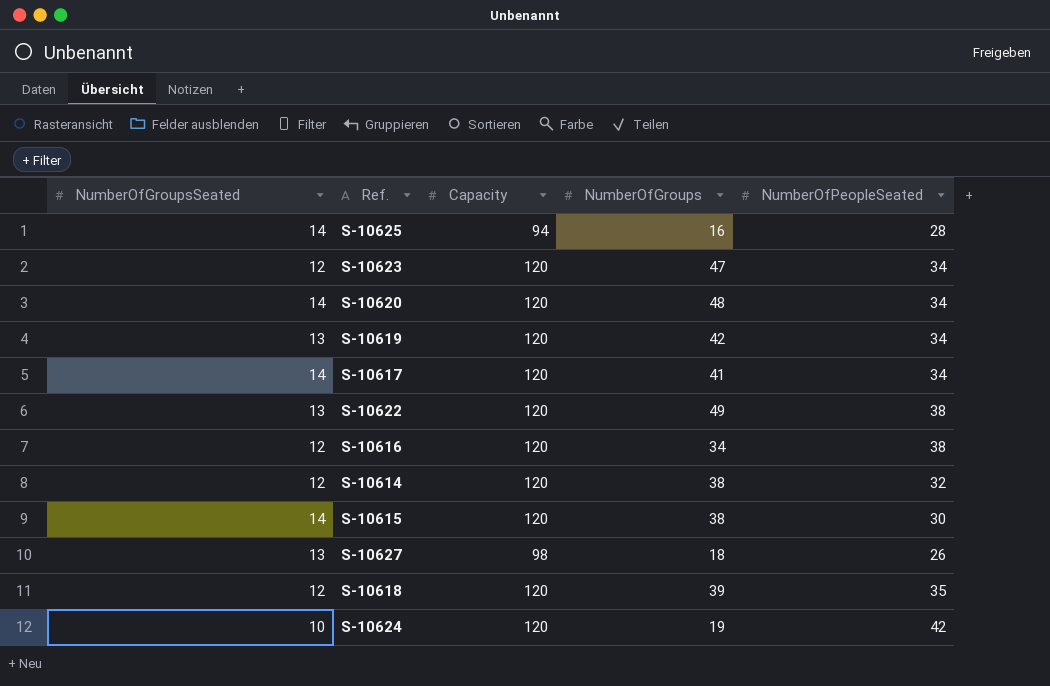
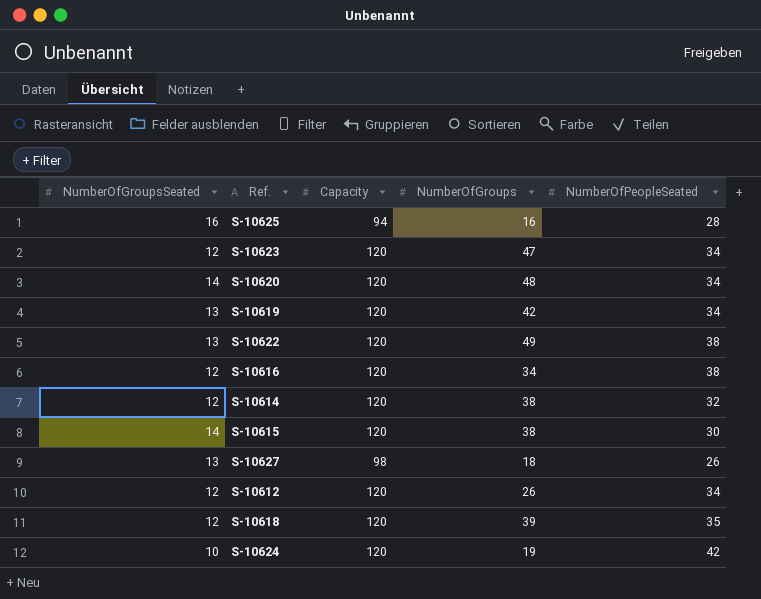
row S-10617: 14 | 120 | 41 | 34 -> none
S-10625 | NumberOfGroupsSeated: 14 -> 16
row S-10612: none -> 12 | 120 | 26 | 34

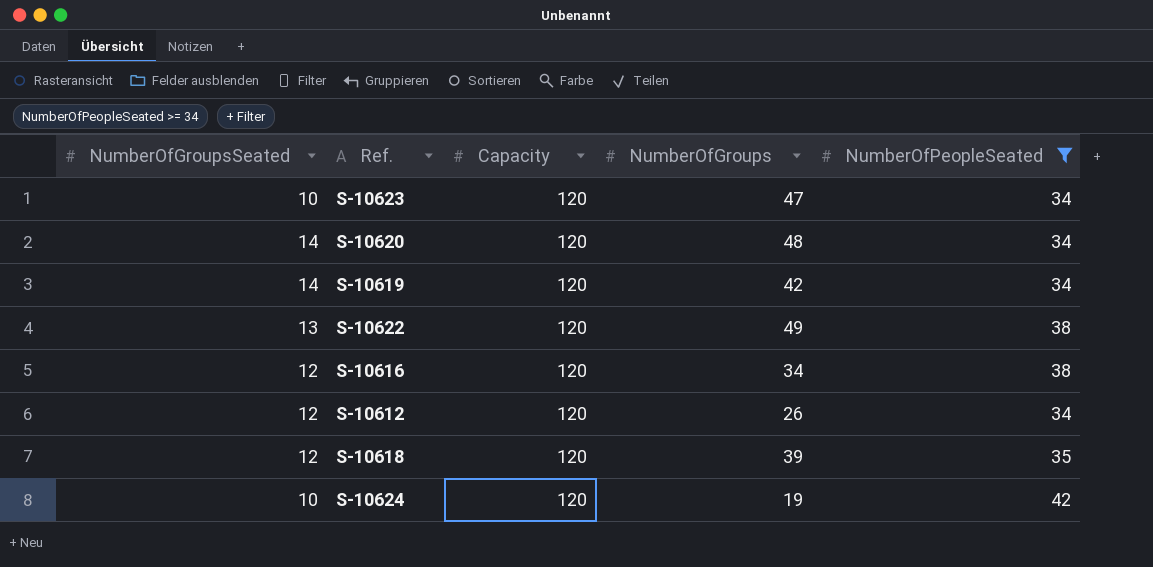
filter: none -> NumberOfPeopleSeated >= 34
S-10623 | NumberOfGroupsSeated: 12 -> 10
S-10619 | NumberOfGroupsSeated: 13 -> 14

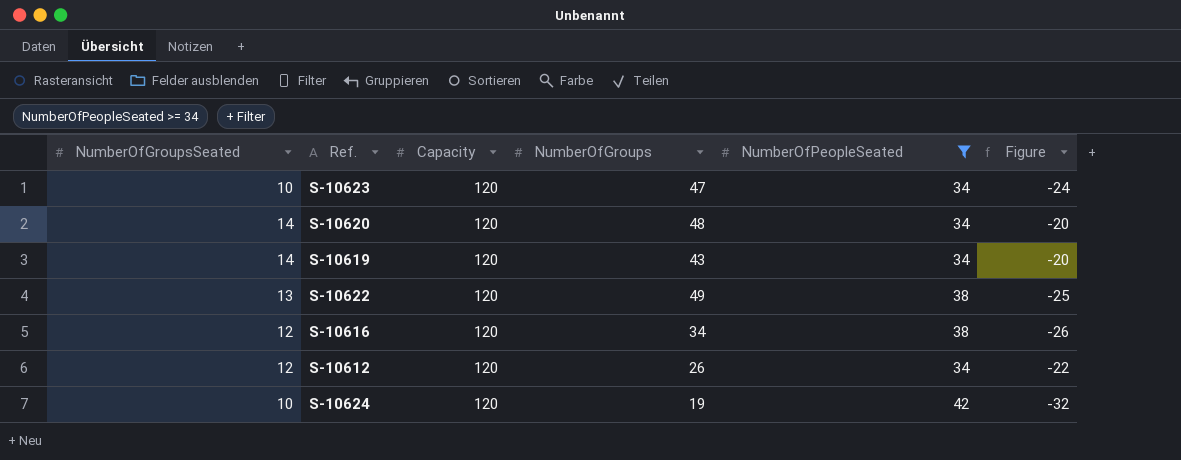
column Figure | formula: none -> [NumberOfGroupsSeated] - [NumberOfPeopleSeated]
row S-10618: 12 | 120 | 39 | 35 -> none
S-10619 | NumberOfGroups: 42 -> 43

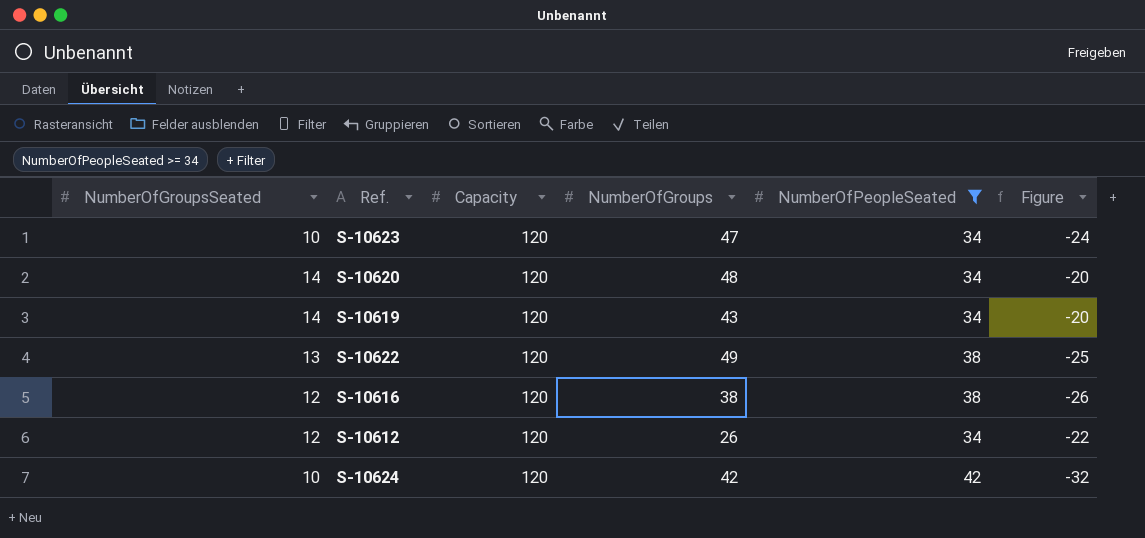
S-10616 | NumberOfGroups: 34 -> 38
S-10624 | NumberOfGroups: 19 -> 42

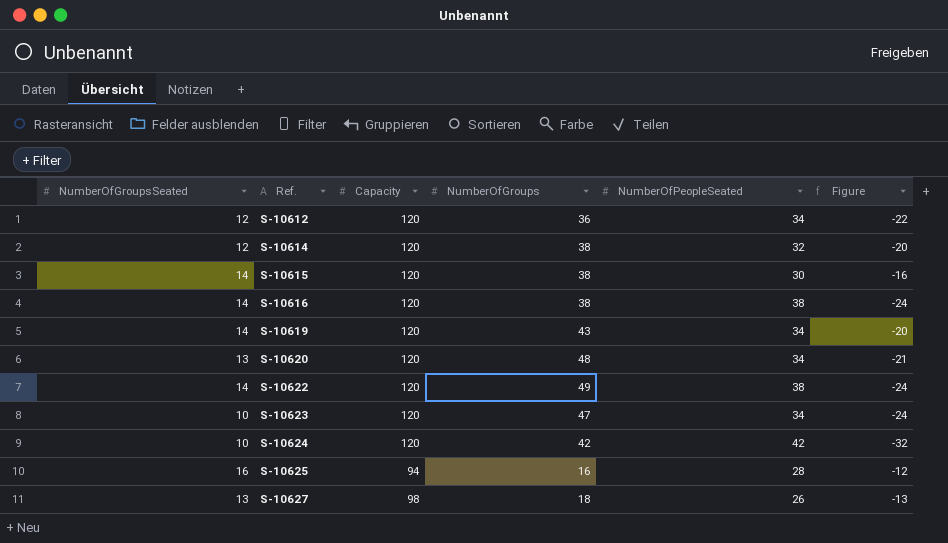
filter: NumberOfPeopleSeated >= 34 -> none
row order: none -> Ref. ascending
S-10612 | NumberOfGroups: 26 -> 36
S-10616 | NumberOfGroupsSeated: 12 -> 14
S-10616 | Figure: -26 -> -24
S-10620 | NumberOfGroupsSeated: 14 -> 13
S-10620 | Figure: -20 -> -21
S-10622 | NumberOfGroupsSeated: 13 -> 14
S-10622 | Figure: -25 -> -24

